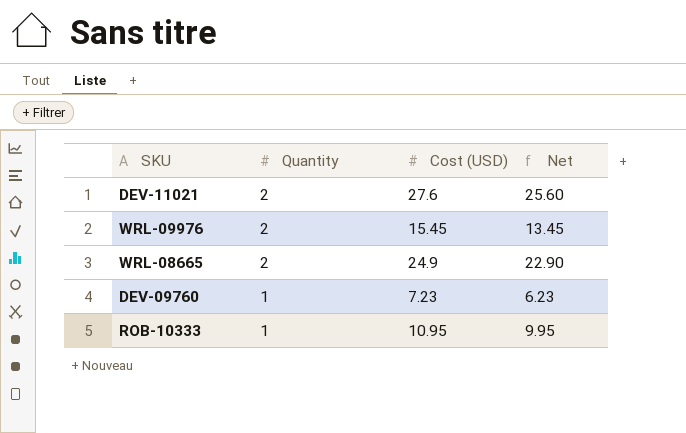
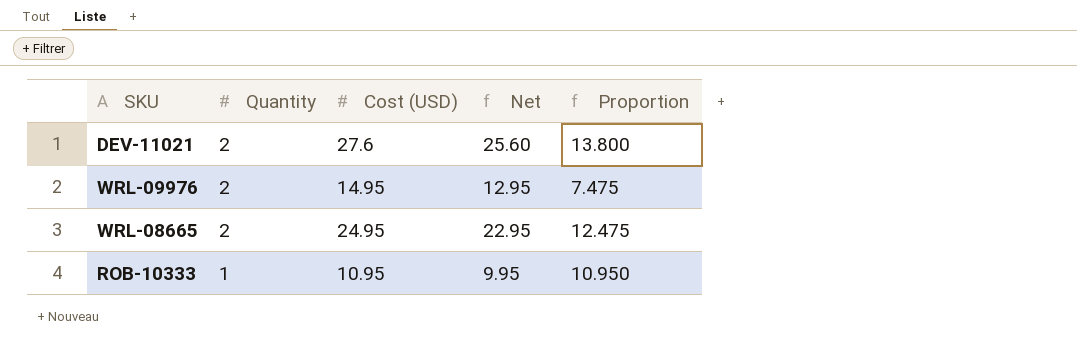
column Proportion | formula: none -> [Cost (USD)] / [Quantity]
row DEV-09760: 1 | 7.23 | 6.23 -> none
WRL-09976 | Cost (USD): 15.45 -> 14.95
WRL-09976 | Net: 13.45 -> 12.95
WRL-08665 | Cost (USD): 24.9 -> 24.95
WRL-08665 | Net: 22.90 -> 22.95

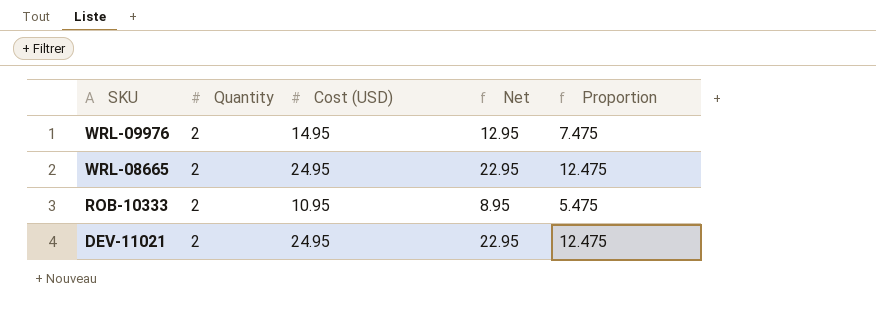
row order: Quantity descending -> SKU descending
ROB-10333 | Quantity: 1 -> 2
ROB-10333 | Net: 9.95 -> 8.95
ROB-10333 | Proportion: 10.950 -> 5.475
DEV-11021 | Cost (USD): 27.6 -> 24.95
DEV-11021 | Net: 25.60 -> 22.95
DEV-11021 | Proportion: 13.800 -> 12.475

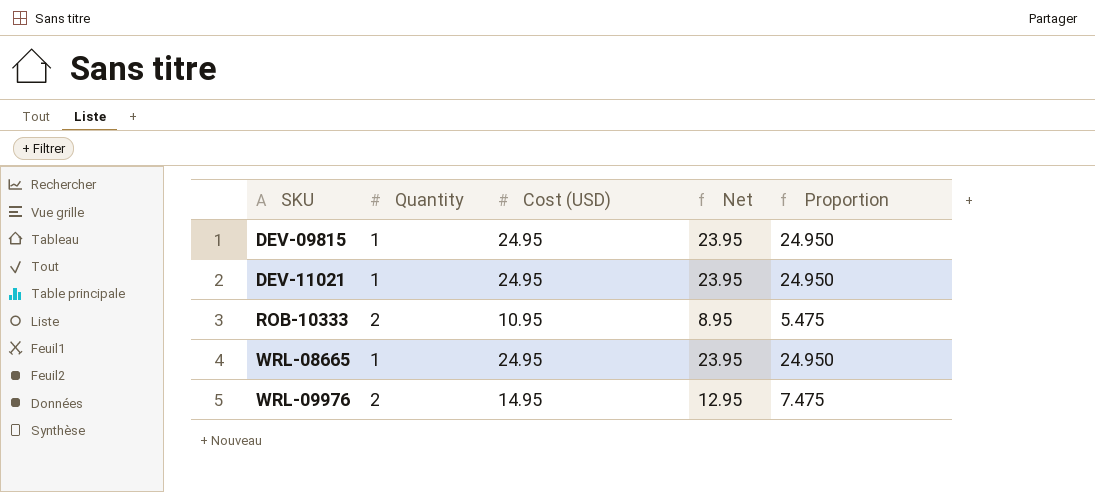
row order: SKU descending -> SKU ascending
row DEV-09815: none -> 1 | 24.95 | 23.95 | 24.950
DEV-11021 | Quantity: 2 -> 1
DEV-11021 | Net: 22.95 -> 23.95
DEV-11021 | Proportion: 12.475 -> 24.950
WRL-08665 | Quantity: 2 -> 1
WRL-08665 | Net: 22.95 -> 23.95
WRL-08665 | Proportion: 12.475 -> 24.950

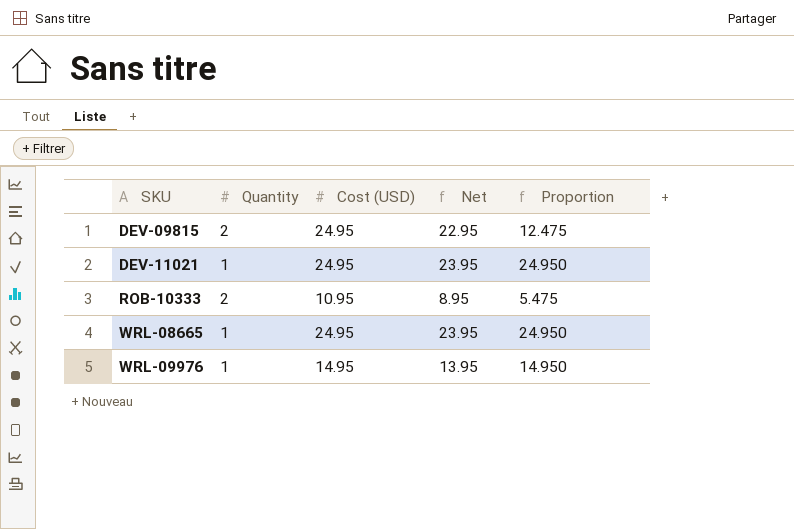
DEV-09815 | Quantity: 1 -> 2
DEV-09815 | Net: 23.95 -> 22.95
DEV-09815 | Proportion: 24.950 -> 12.475
WRL-09976 | Quantity: 2 -> 1
WRL-09976 | Net: 12.95 -> 13.95
WRL-09976 | Proportion: 7.475 -> 14.950

